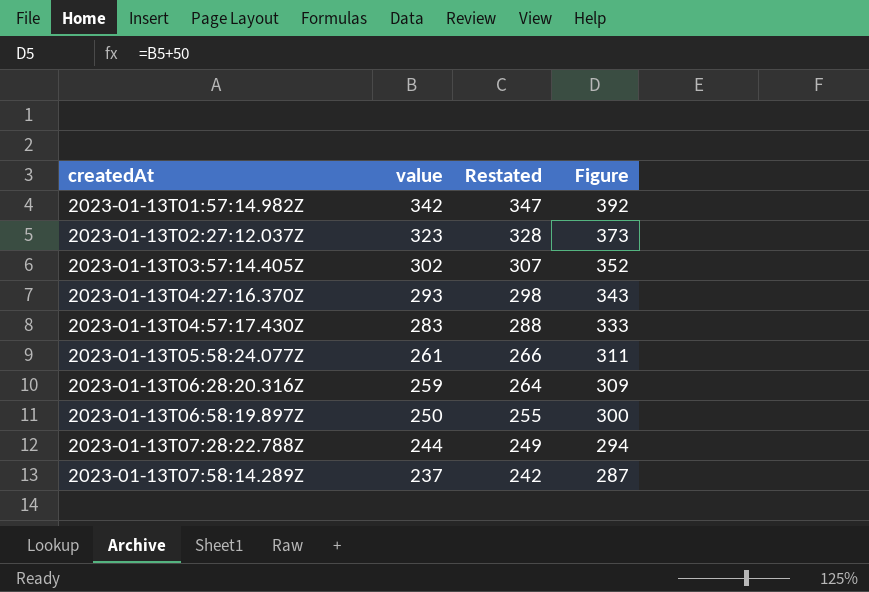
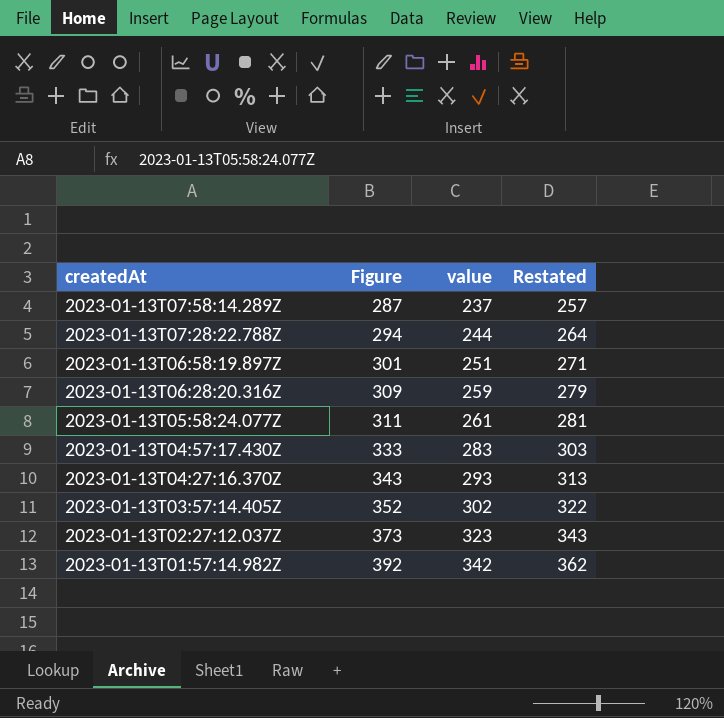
row order: createdAt ascending -> createdAt descending
column Figure | position: 4 -> 2
column Restated | formula: [value] + 5 -> [value] + 20
2023-01-13T06:58:19.897Z | Figure: 300 -> 301
2023-01-13T06:58:19.897Z | value: 250 -> 251

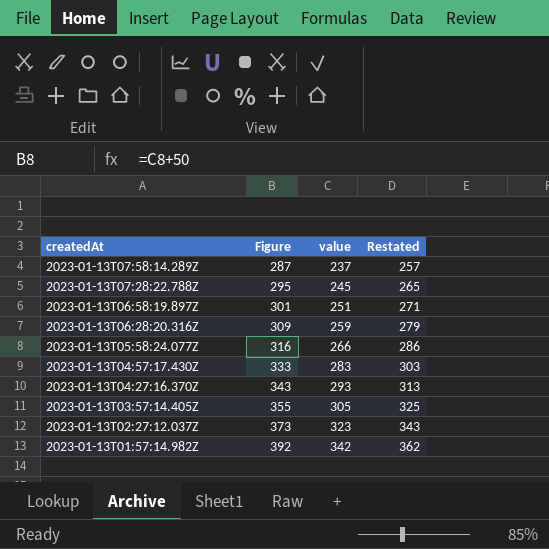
2023-01-13T07:28:22.788Z | Figure: 294 -> 295
2023-01-13T07:28:22.788Z | value: 244 -> 245
2023-01-13T07:28:22.788Z | Restated: 264 -> 265
2023-01-13T05:58:24.077Z | Figure: 311 -> 316
2023-01-13T05:58:24.077Z | value: 261 -> 266
2023-01-13T05:58:24.077Z | Restated: 281 -> 286
2023-01-13T03:57:14.405Z | Figure: 352 -> 355
2023-01-13T03:57:14.405Z | value: 302 -> 305
2023-01-13T03:57:14.405Z | Restated: 322 -> 325

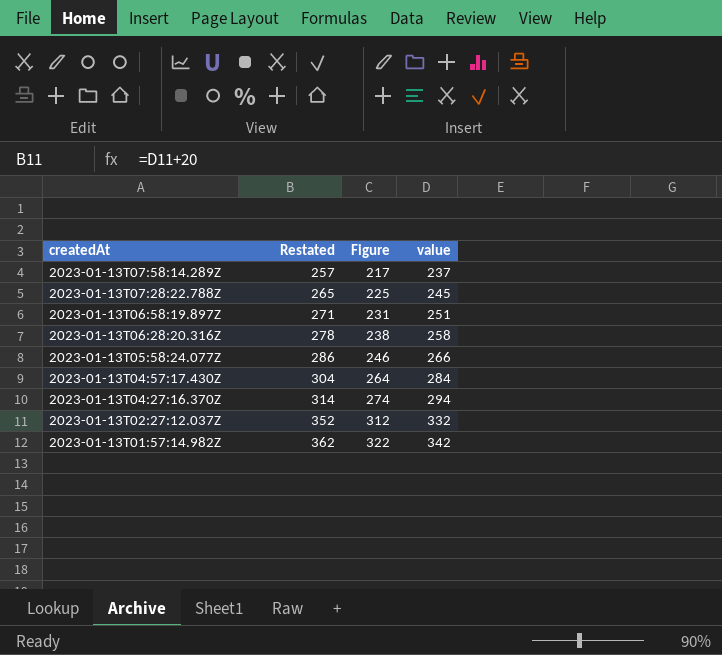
column Restated | position: 4 -> 2
column Figure | formula: [value] + 50 -> [value] - 20
row 2023-01-13T03:57:14.405Z: 355 | 305 | 325 -> none
2023-01-13T06:28:20.316Z | Restated: 279 -> 278
2023-01-13T06:28:20.316Z | value: 259 -> 258
2023-01-13T04:57:17.430Z | Restated: 303 -> 304
2023-01-13T04:57:17.430Z | value: 283 -> 284
2023-01-13T04:27:16.370Z | Restated: 313 -> 314
2023-01-13T04:27:16.370Z | value: 293 -> 294
2023-01-13T02:27:12.037Z | Restated: 343 -> 352
2023-01-13T02:27:12.037Z | value: 323 -> 332

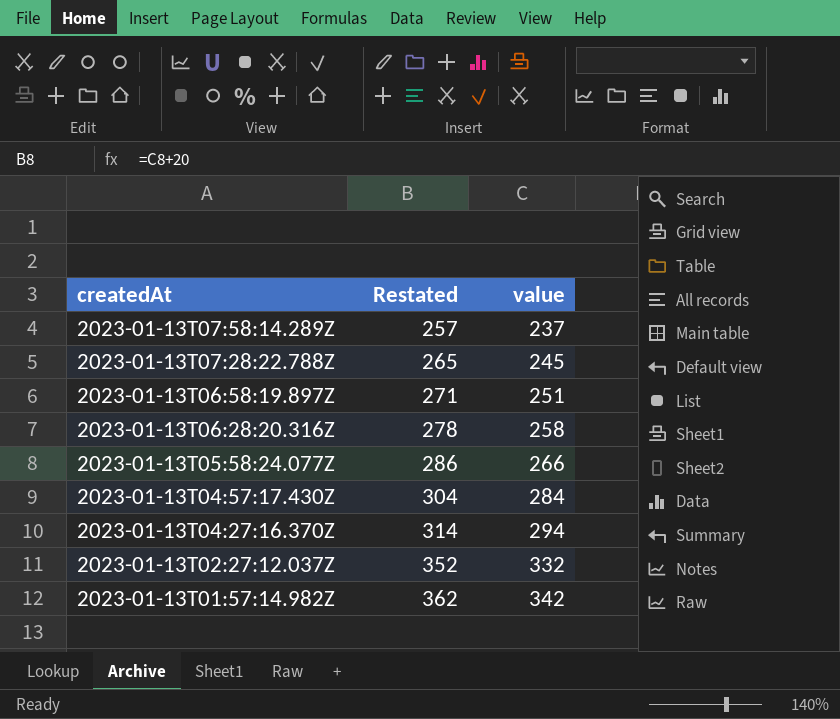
column Figure | formula: [value] - 20 -> none

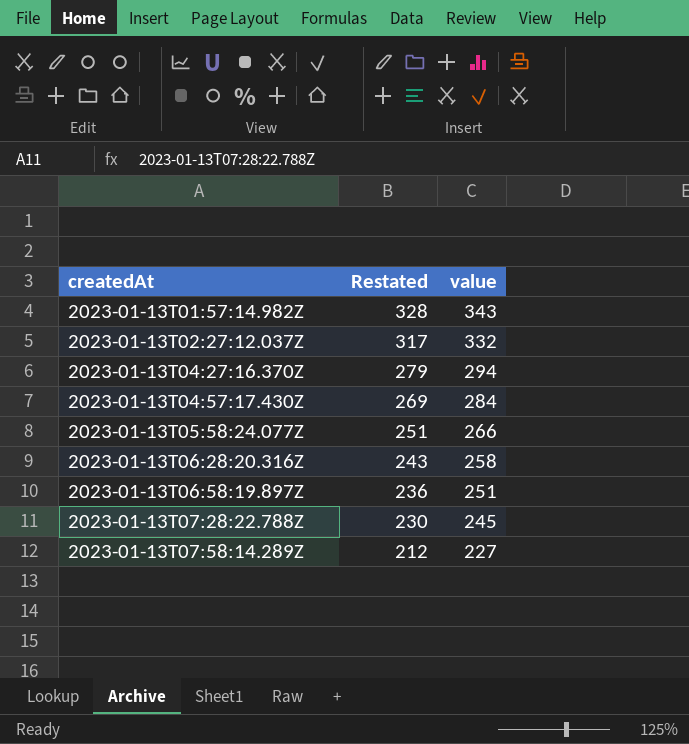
row order: createdAt descending -> createdAt ascending
column Restated | formula: [value] + 20 -> [value] - 15
2023-01-13T01:57:14.982Z | value: 342 -> 343
2023-01-13T07:58:14.289Z | value: 237 -> 227

